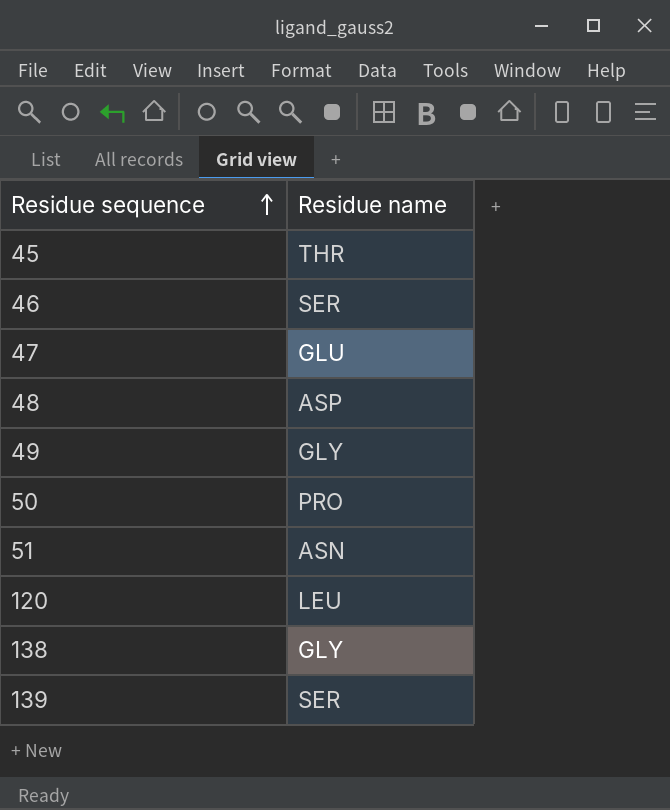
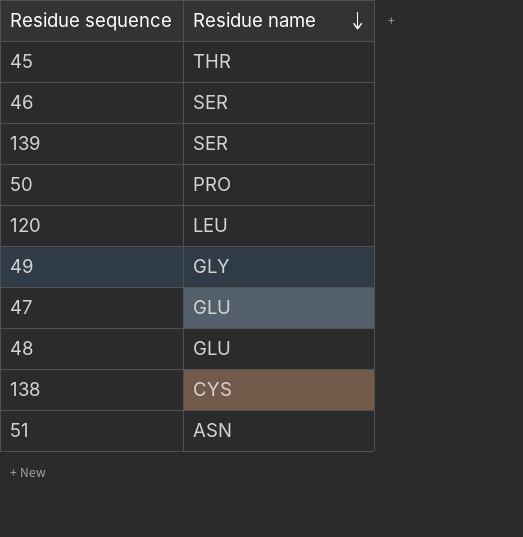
row order: Residue sequence ascending -> Residue name descending
48 | Residue name: ASP -> GLU
138 | Residue name: GLY -> CYS

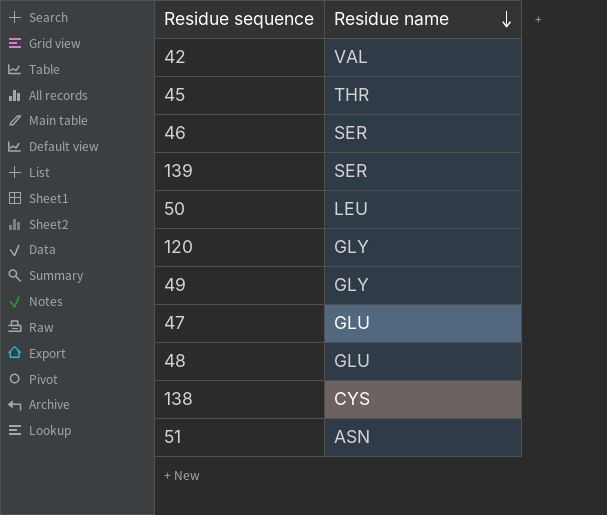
row 42: none -> VAL
50 | Residue name: PRO -> LEU
120 | Residue name: LEU -> GLY

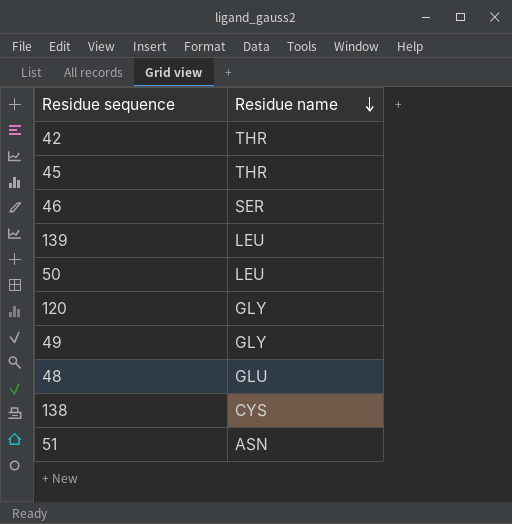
row 47: GLU -> none
42 | Residue name: VAL -> THR
139 | Residue name: SER -> LEU

